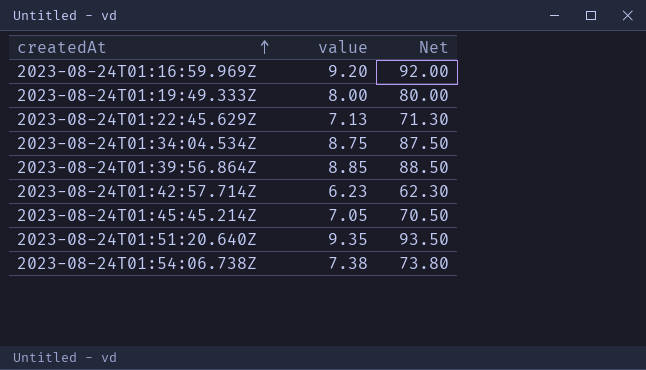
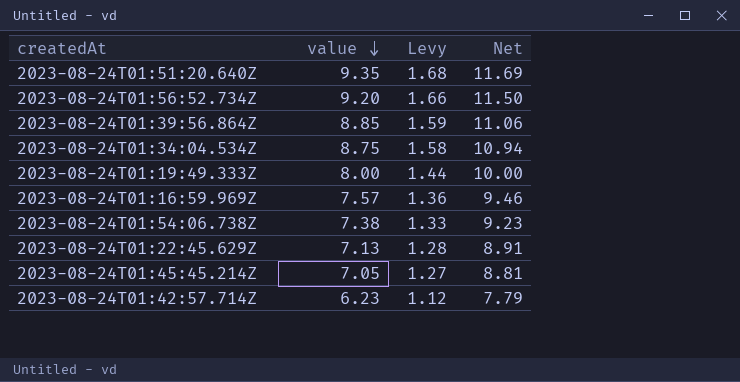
row order: createdAt ascending -> value descending
column Levy | formula: none -> [value] * 0.18
column Net | formula: [value] * 10 -> [value] * 1.25
row 2023-08-24T01:56:52.734Z: none -> 9.20 | 1.66 | 11.50
2023-08-24T01:16:59.969Z | value: 9.20 -> 7.57

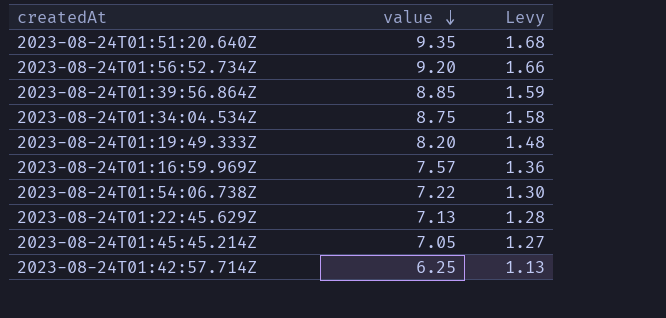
column Net | formula: [value] * 1.25 -> none
2023-08-24T01:19:49.333Z | value: 8.00 -> 8.20
2023-08-24T01:19:49.333Z | Levy: 1.44 -> 1.48
2023-08-24T01:54:06.738Z | value: 7.38 -> 7.22
2023-08-24T01:54:06.738Z | Levy: 1.33 -> 1.30
2023-08-24T01:42:57.714Z | value: 6.23 -> 6.25
2023-08-24T01:42:57.714Z | Levy: 1.12 -> 1.13

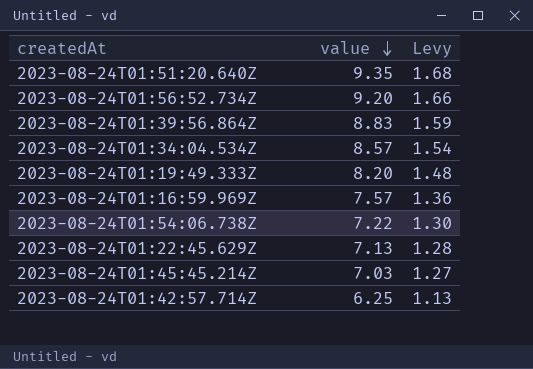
2023-08-24T01:39:56.864Z | value: 8.85 -> 8.83
2023-08-24T01:34:04.534Z | value: 8.75 -> 8.57
2023-08-24T01:34:04.534Z | Levy: 1.58 -> 1.54
2023-08-24T01:45:45.214Z | value: 7.05 -> 7.03

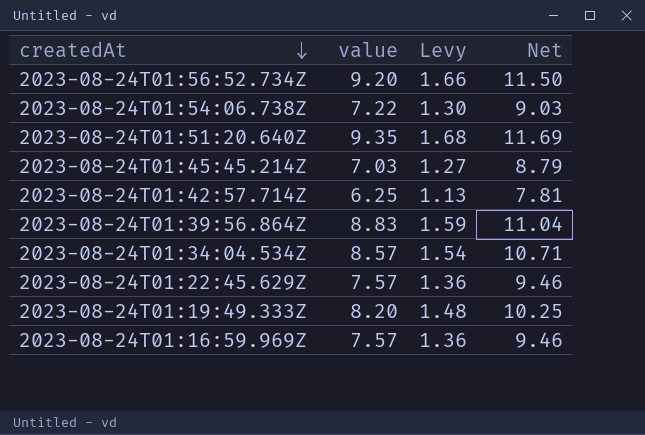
row order: value descending -> createdAt descending
column Net | formula: none -> [value] * 1.25
2023-08-24T01:22:45.629Z | value: 7.13 -> 7.57
2023-08-24T01:22:45.629Z | Levy: 1.28 -> 1.36

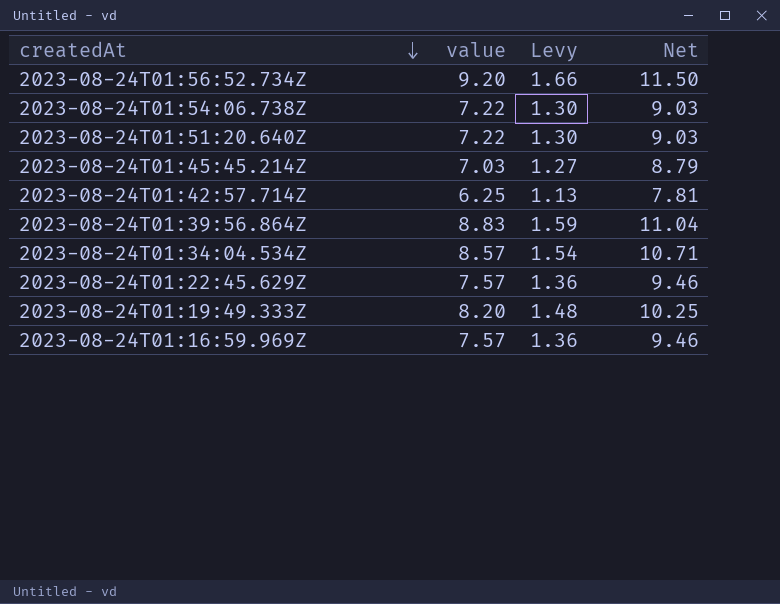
2023-08-24T01:51:20.640Z | value: 9.35 -> 7.22
2023-08-24T01:51:20.640Z | Levy: 1.68 -> 1.30
2023-08-24T01:51:20.640Z | Net: 11.69 -> 9.03

